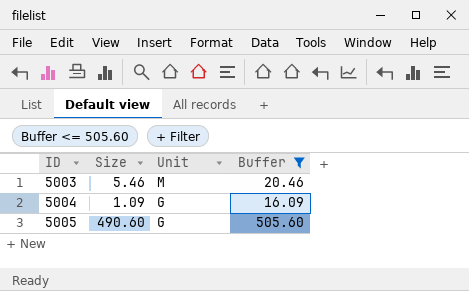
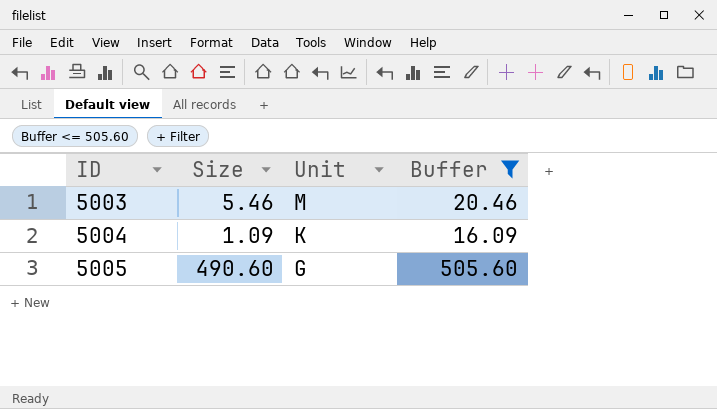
5004 | Unit: G -> K

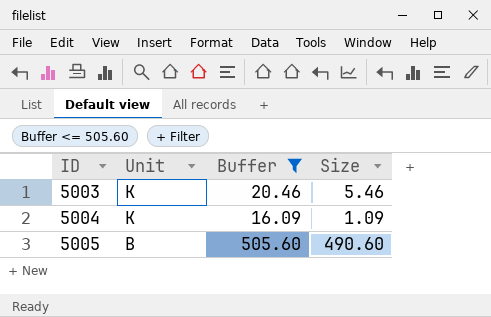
column Size | position: 2 -> 4
5003 | Unit: M -> K
5005 | Unit: G -> B

